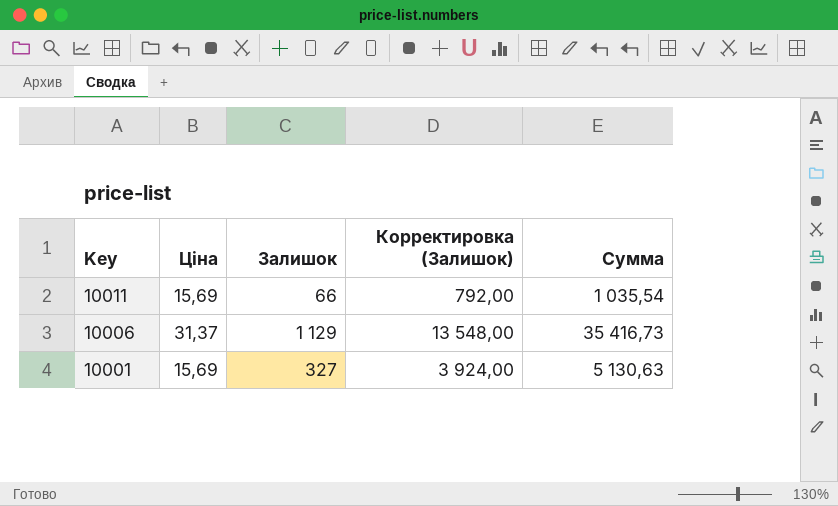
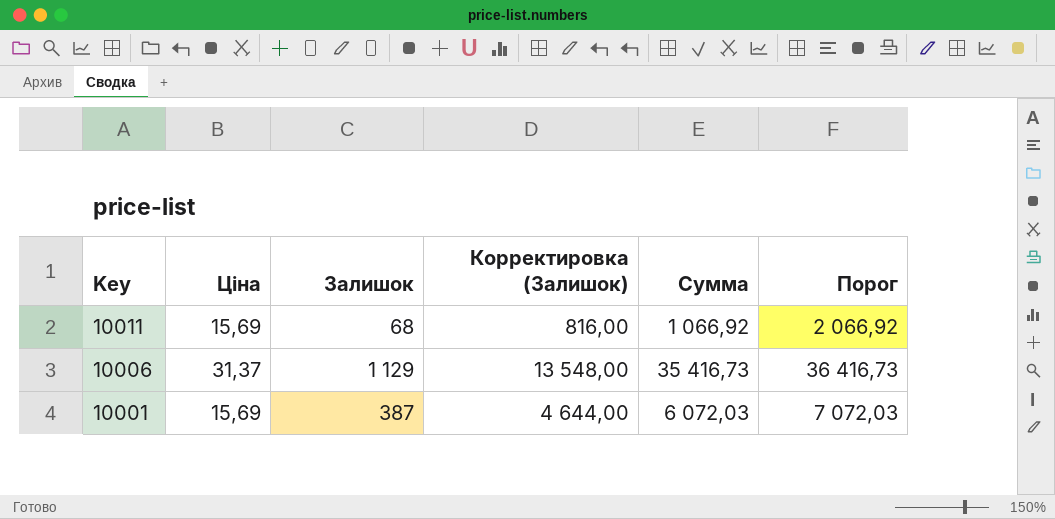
column Порог | formula: none -> [Сумма] + 1000
10011 | Залишок: 66 -> 68
10011 | Корректировка (Залишок): 792,00 -> 816,00
10011 | Сумма: 1 035,54 -> 1 066,92
10001 | Залишок: 327 -> 387
10001 | Корректировка (Залишок): 3 924,00 -> 4 644,00
10001 | Сумма: 5 130,63 -> 6 072,03

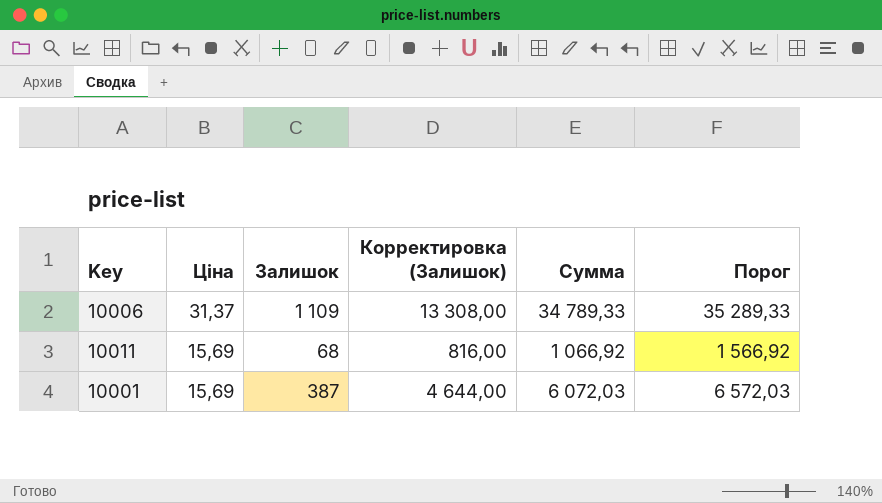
row order: Key descending -> Ціна descending
column Порог | formula: [Сумма] + 1000 -> [Сумма] + 500
10006 | Залишок: 1 129 -> 1 109
10006 | Корректировка (Залишок): 13 548,00 -> 13 308,00
10006 | Сумма: 35 416,73 -> 34 789,33

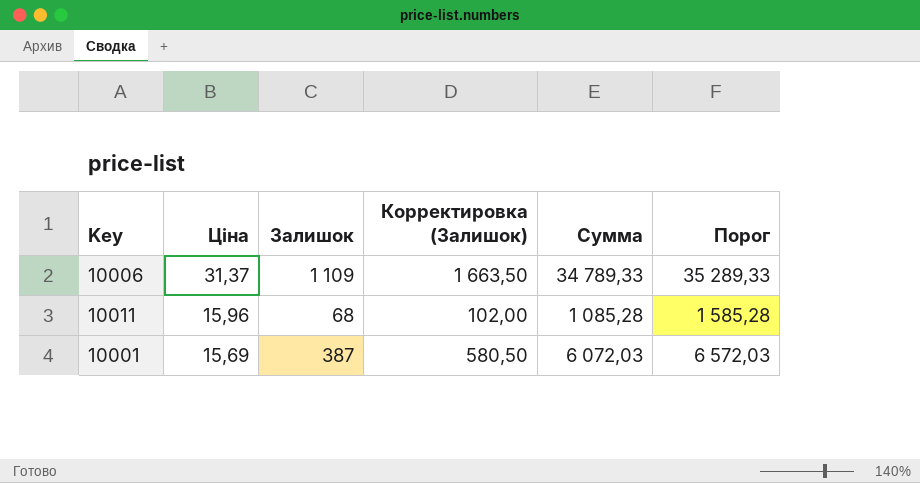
column Корректировка (Залишок) | formula: [Залишок] * 12 -> [Залишок] * 1,5
10011 | Ціна: 15,69 -> 15,96
10011 | Сумма: 1 066,92 -> 1 085,28
10011 | Порог: 1 566,92 -> 1 585,28

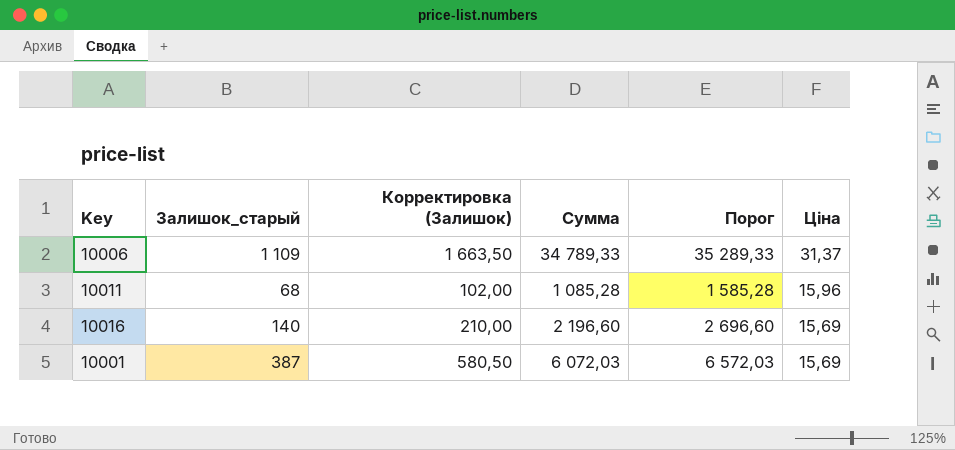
column name: Залишок -> Залишок_старый
column Ціна | position: 2 -> 6
row 10016: none -> 140 | 210,00 | 2 196,60 | 2 696,60 | 15,69

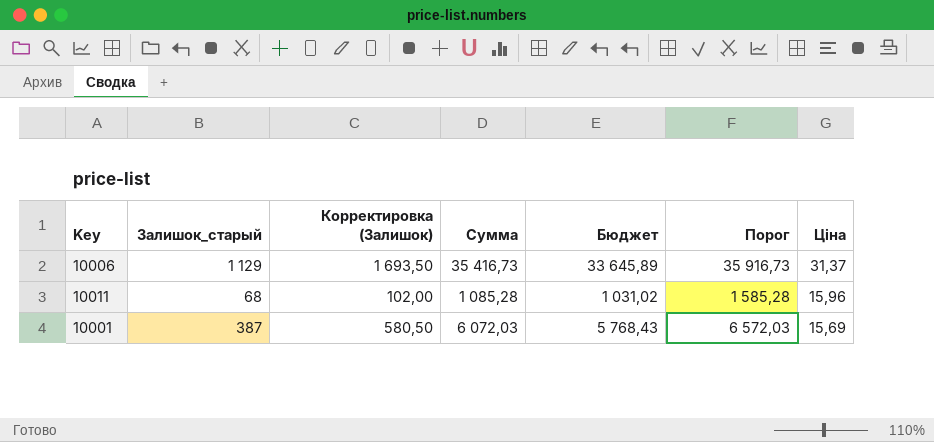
column Бюджет | formula: none -> [Сумма] * 0,95
row 10016: 140 | 210,00 | 2 196,60 | 2 696,60 | 15,69 -> none
10006 | Залишок_старый: 1 109 -> 1 129
10006 | Корректировка (Залишок): 1 663,50 -> 1 693,50
10006 | Сумма: 34 789,33 -> 35 416,73
10006 | Порог: 35 289,33 -> 35 916,73

